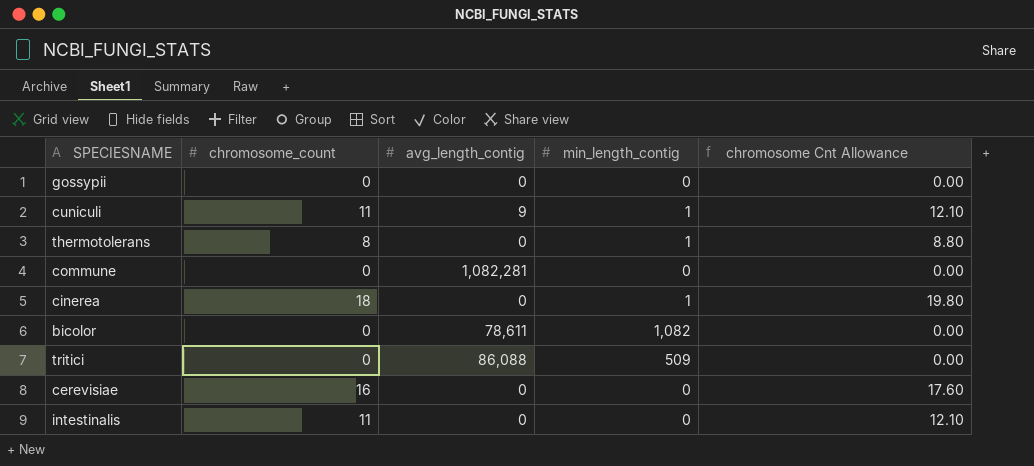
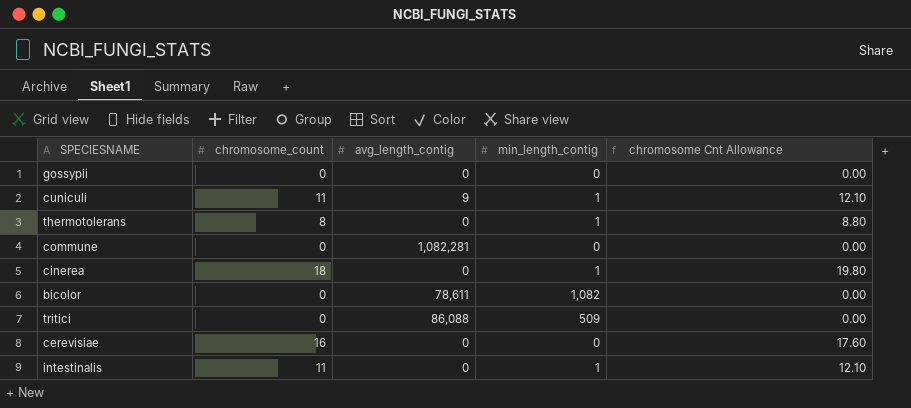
intestinalis | min_length_contig: 0 -> 1

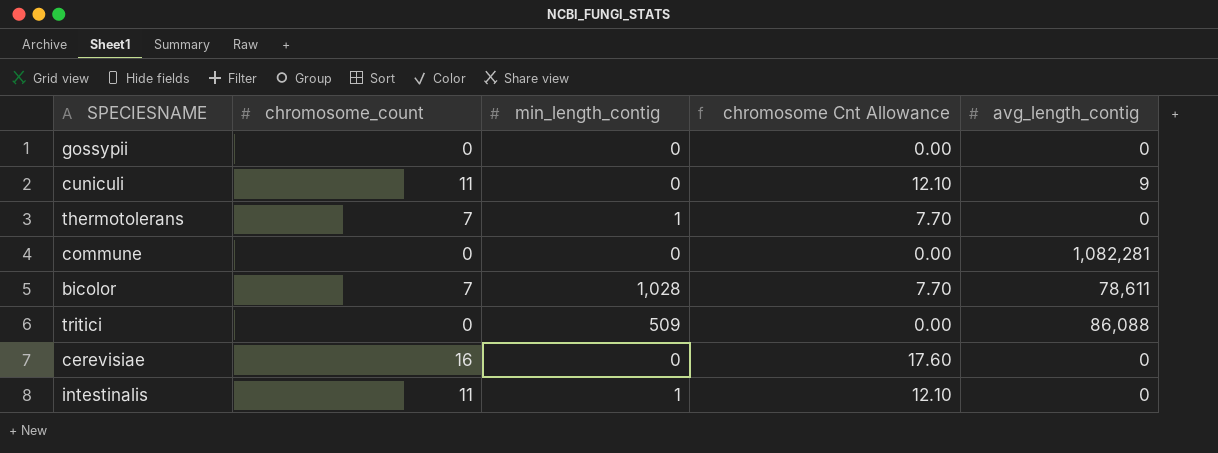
column avg_length_contig | position: 3 -> 5
row cinerea: 18 | 0 | 1 | 19.80 -> none
cuniculi | min_length_contig: 1 -> 0
thermotolerans | chromosome_count: 8 -> 7
thermotolerans | chromosome Cnt Allowance: 8.80 -> 7.70
bicolor | chromosome_count: 0 -> 7
bicolor | min_length_contig: 1,082 -> 1,028
bicolor | chromosome Cnt Allowance: 0.00 -> 7.70

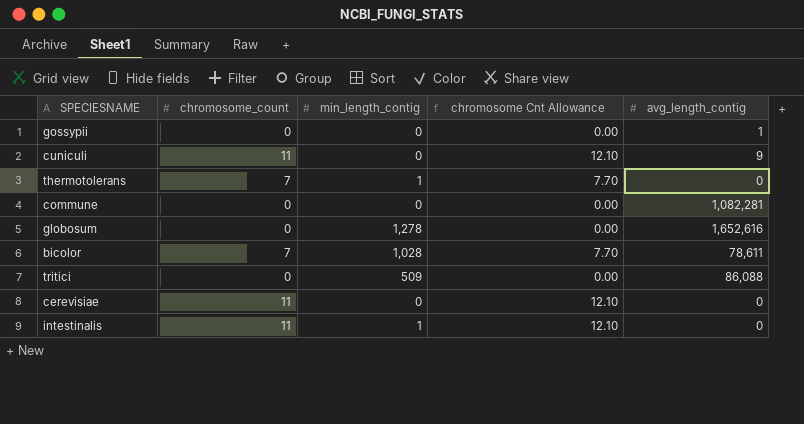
gossypii | avg_length_contig: 0 -> 1
row globosum: none -> 0 | 1,278 | 0.00 | 1,652,616
cerevisiae | chromosome_count: 16 -> 11
cerevisiae | chromosome Cnt Allowance: 17.60 -> 12.10

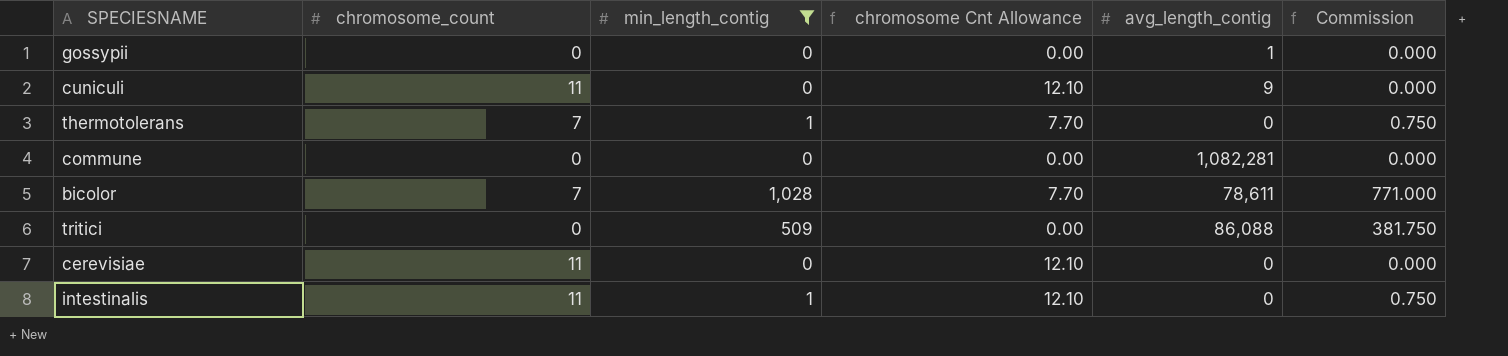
filter: none -> min_length_contig != 1,278
column Commission | formula: none -> [min_length_contig] * 0.75

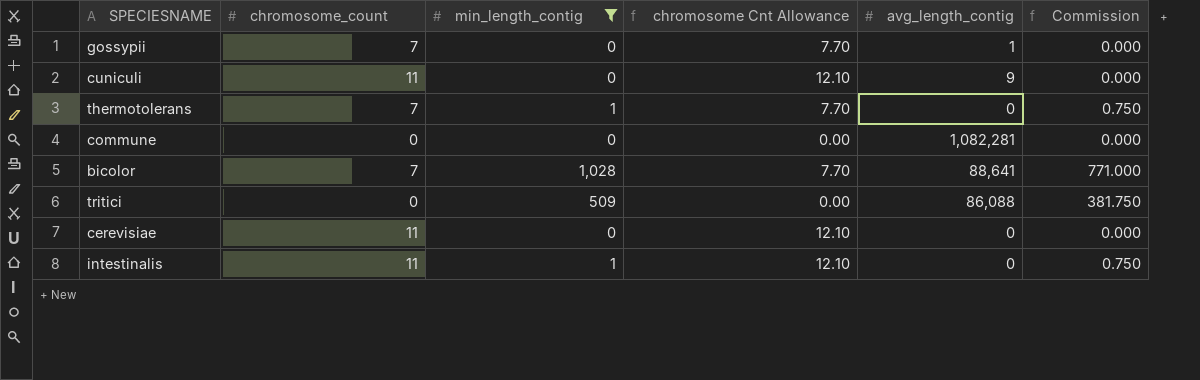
gossypii | chromosome_count: 0 -> 7
gossypii | chromosome Cnt Allowance: 0.00 -> 7.70
bicolor | avg_length_contig: 78,611 -> 88,641

